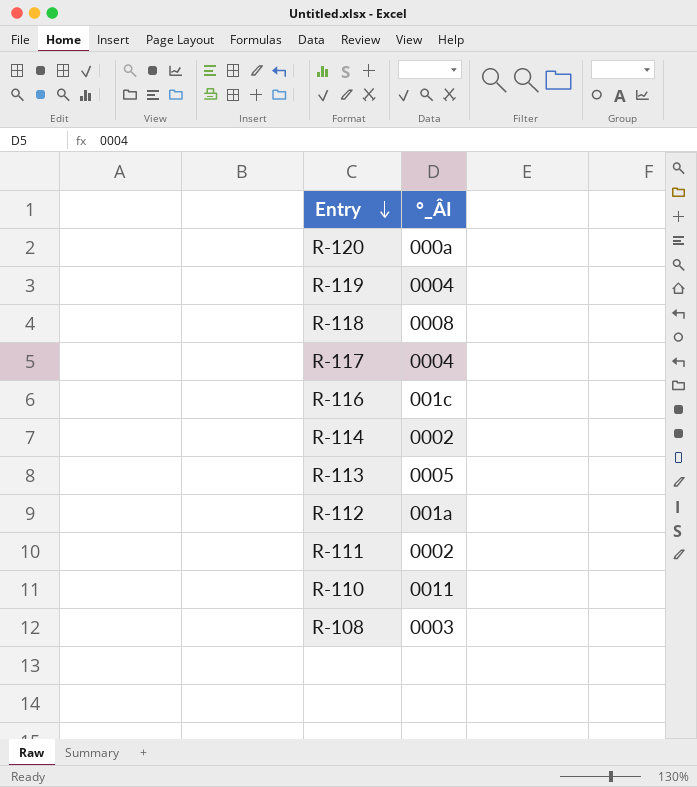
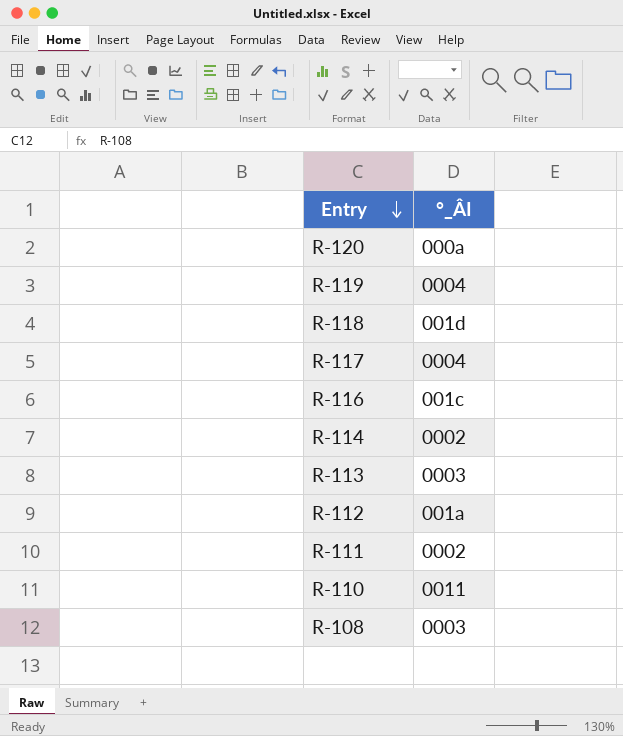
R-118 | °_ÂI: 0008 -> 001d
R-113 | °_ÂI: 0005 -> 0003

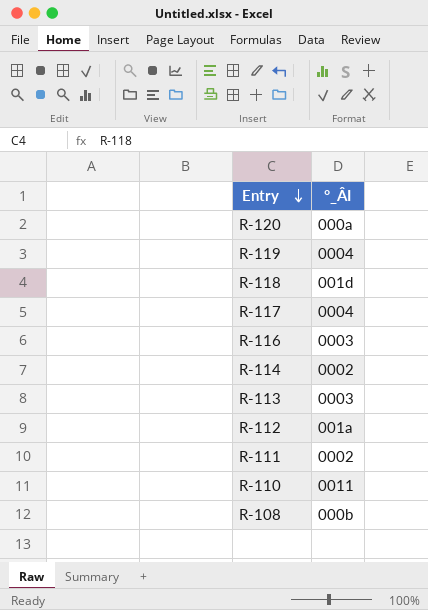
R-116 | °_ÂI: 001c -> 0003
R-108 | °_ÂI: 0003 -> 000b

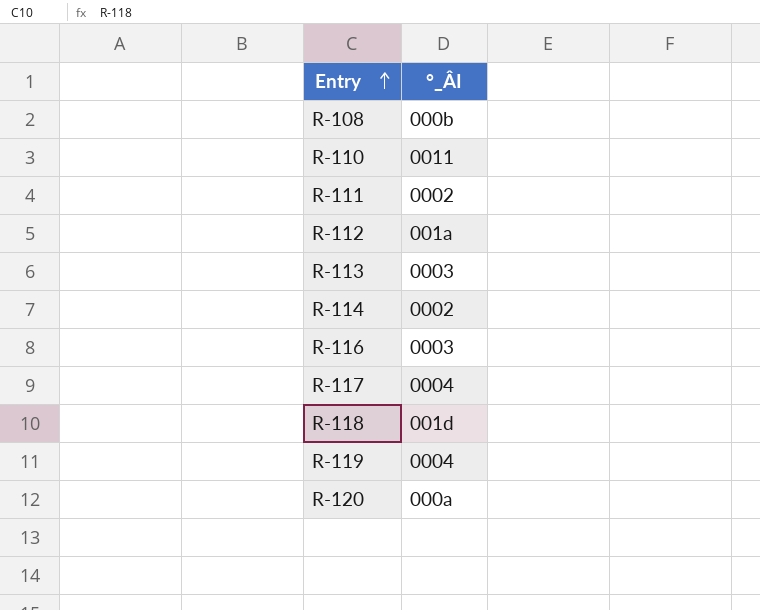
row order: Entry descending -> Entry ascending

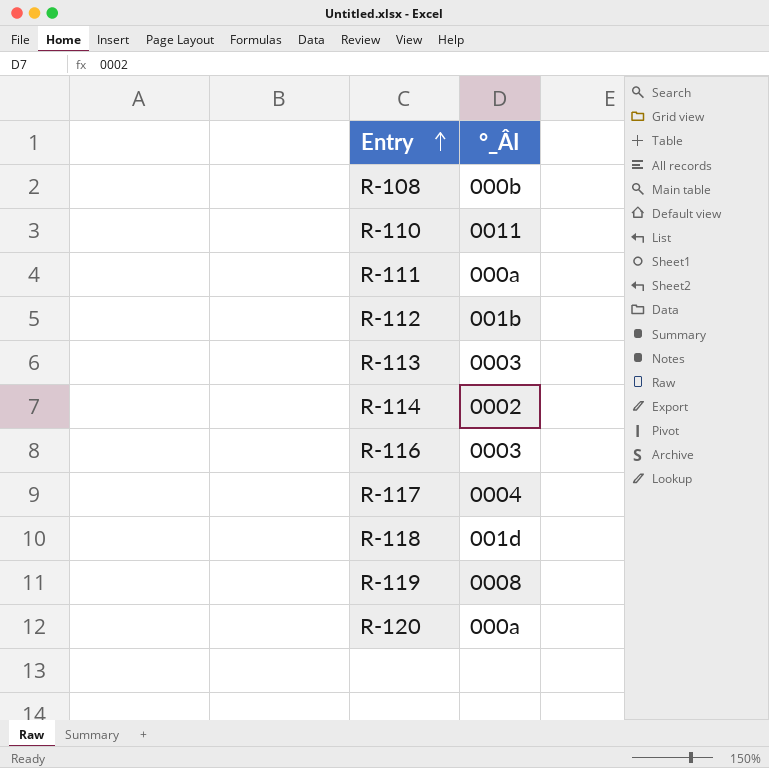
R-111 | °_ÂI: 0002 -> 000a
R-112 | °_ÂI: 001a -> 001b
R-119 | °_ÂI: 0004 -> 0008

